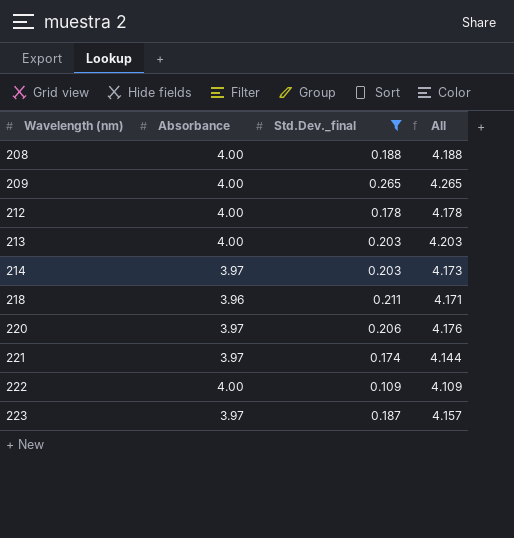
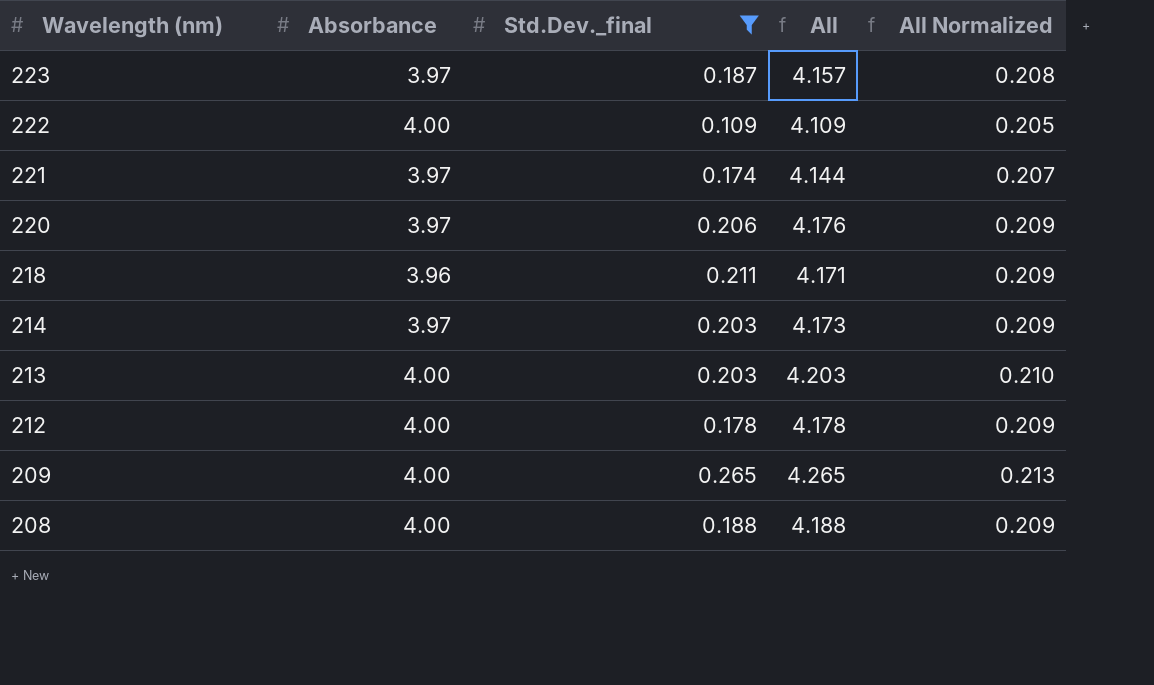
row order: Wavelength (nm) ascending -> Wavelength (nm) descending
column All Normalized | formula: none -> [All] * 0.05

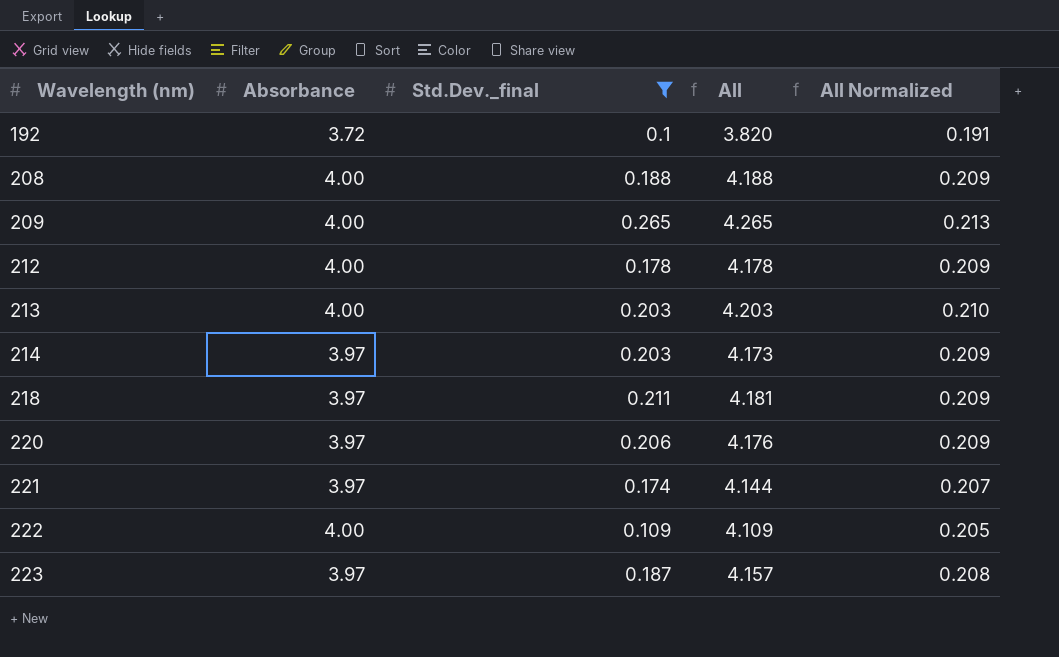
row order: Wavelength (nm) descending -> Wavelength (nm) ascending
row 192: none -> 3.72 | 0.1 | 3.820 | 0.191
218 | Absorbance: 3.96 -> 3.97
218 | All: 4.171 -> 4.181

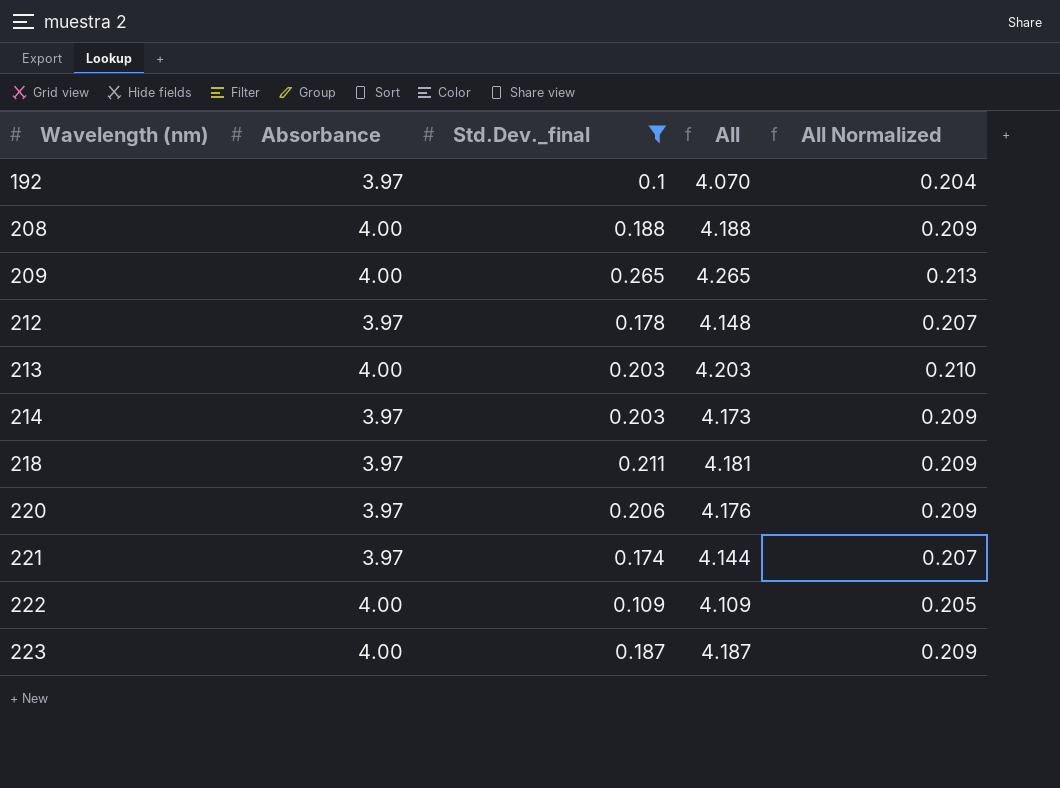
192 | Absorbance: 3.72 -> 3.97
192 | All: 3.820 -> 4.070
192 | All Normalized: 0.191 -> 0.204
212 | Absorbance: 4.00 -> 3.97
212 | All: 4.178 -> 4.148
212 | All Normalized: 0.209 -> 0.207
223 | Absorbance: 3.97 -> 4.00
223 | All: 4.157 -> 4.187
223 | All Normalized: 0.208 -> 0.209

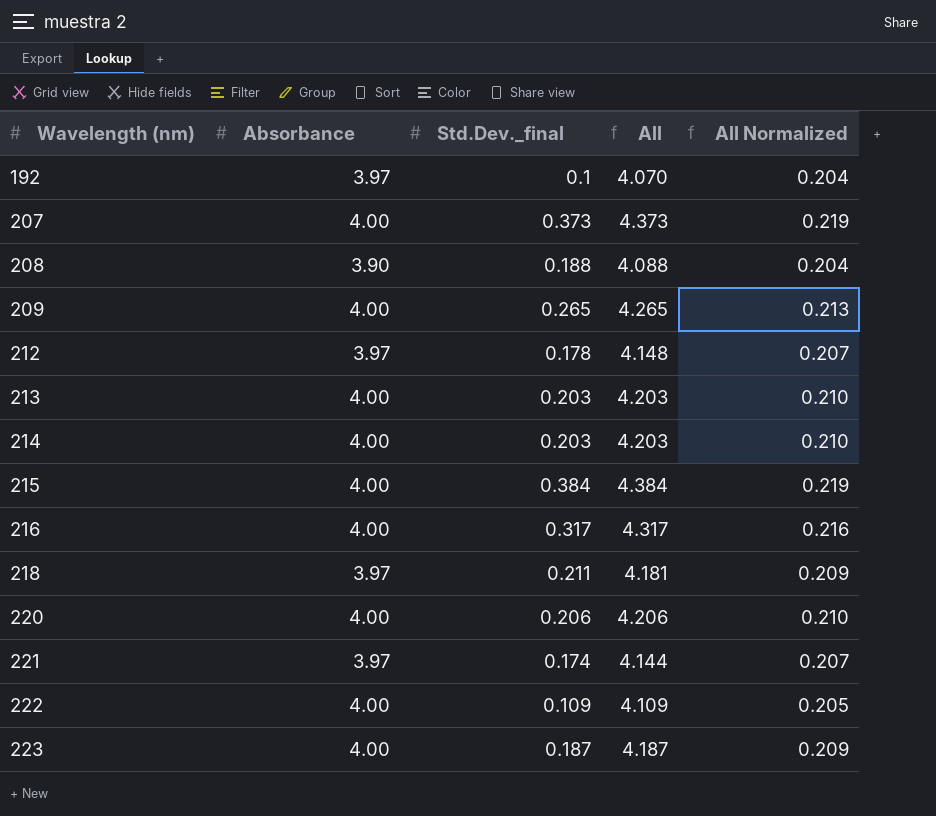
filter: Std.Dev._final <= 0.265 -> none
208 | Absorbance: 4.00 -> 3.90
208 | All: 4.188 -> 4.088
208 | All Normalized: 0.209 -> 0.204
214 | Absorbance: 3.97 -> 4.00
214 | All: 4.173 -> 4.203
214 | All Normalized: 0.209 -> 0.210
220 | Absorbance: 3.97 -> 4.00
220 | All: 4.176 -> 4.206
220 | All Normalized: 0.209 -> 0.210

